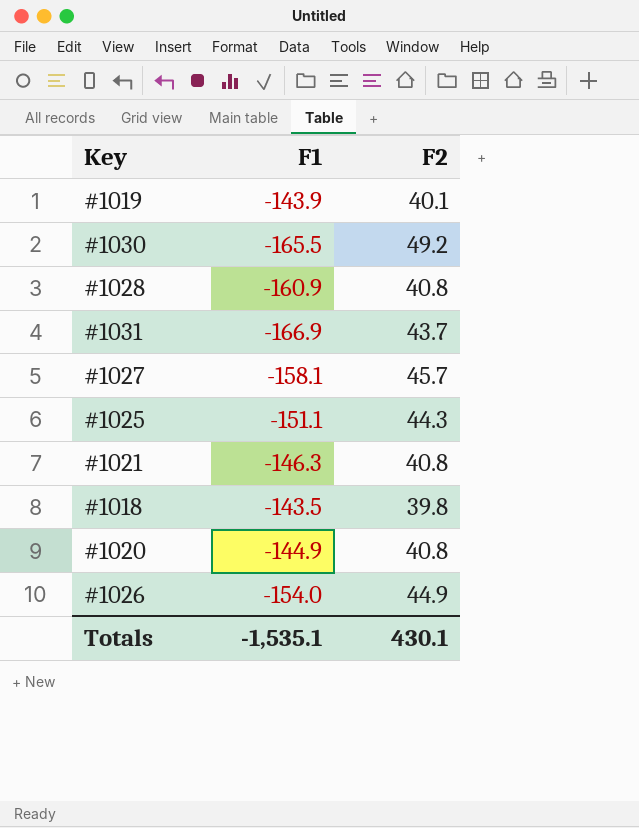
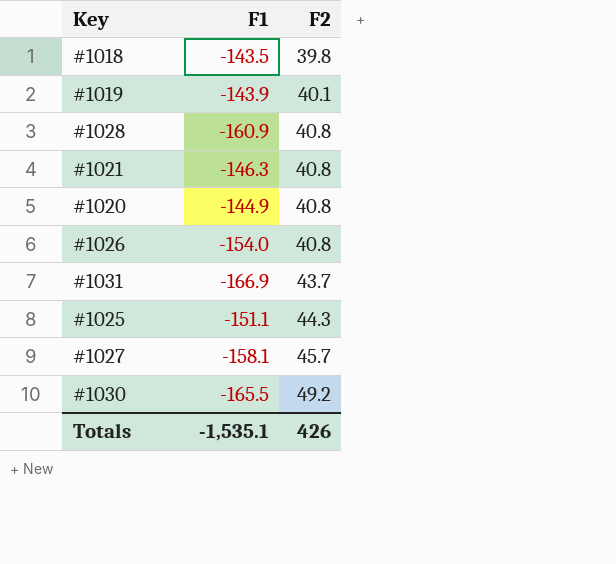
row order: none -> F2 ascending
#1026 | F2: 44.9 -> 40.8
Totals | F2: 430.1 -> 426

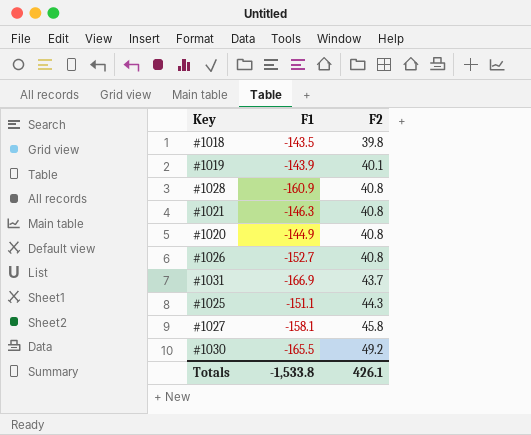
#1026 | F1: -154.0 -> -152.7
#1027 | F2: 45.7 -> 45.8
Totals | F1: -1,535.1 -> -1,533.8
Totals | F2: 426 -> 426.1

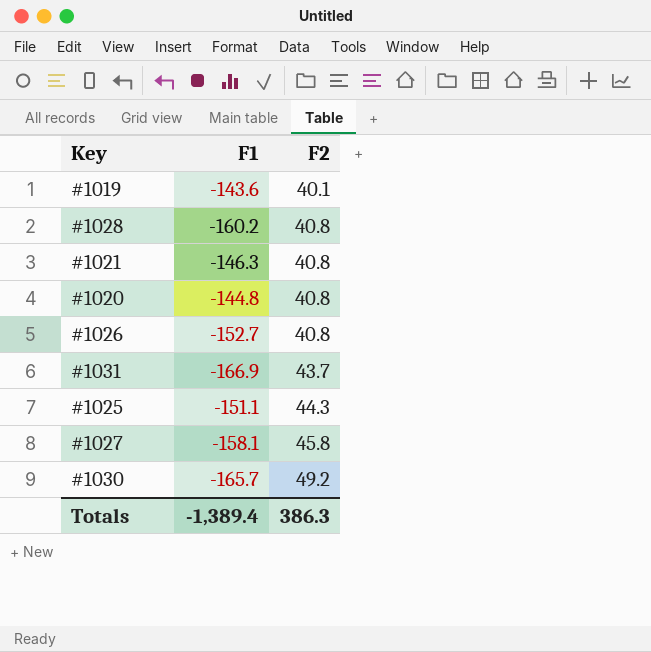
row #1018: -143.5 | 39.8 -> none
#1019 | F1: -143.9 -> -143.6
#1028 | F1: -160.9 -> -160.2
#1020 | F1: -144.9 -> -144.8
#1030 | F1: -165.5 -> -165.7
Totals | F1: -1,533.8 -> -1,389.4
Totals | F2: 426.1 -> 386.3

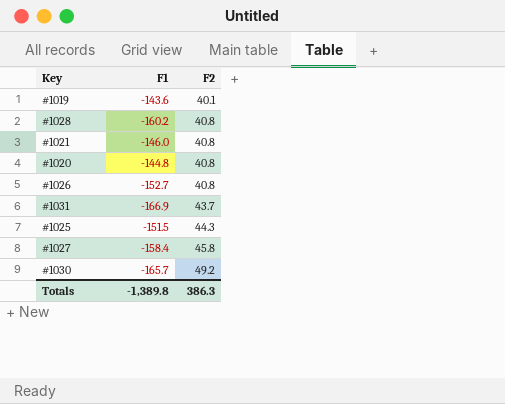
#1021 | F1: -146.3 -> -146.0
#1025 | F1: -151.1 -> -151.5
#1027 | F1: -158.1 -> -158.4
Totals | F1: -1,389.4 -> -1,389.8

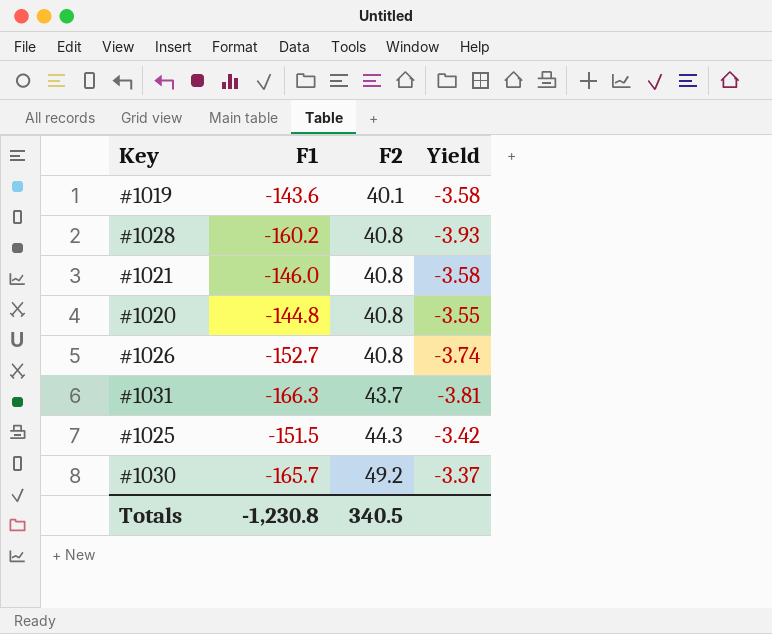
column Yield | formula: none -> [F1] / [F2]
row #1027: -158.4 | 45.8 -> none
#1031 | F1: -166.9 -> -166.3
Totals | F1: -1,389.8 -> -1,230.8
Totals | F2: 386.3 -> 340.5

